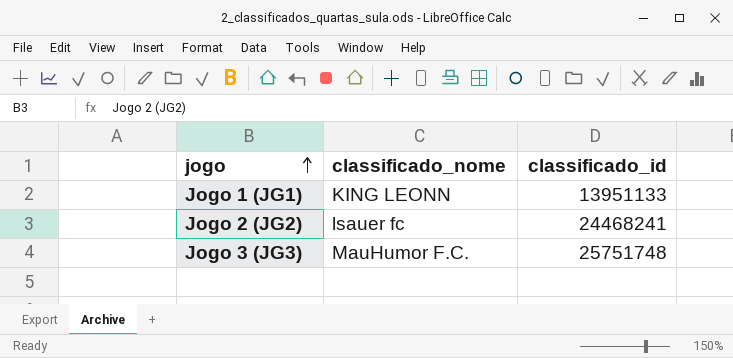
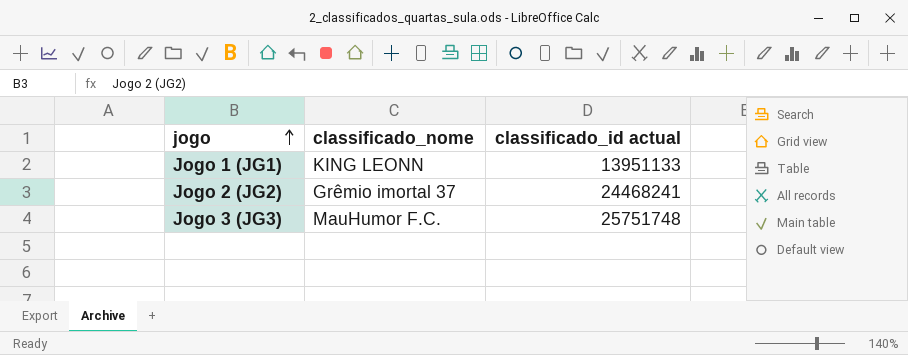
column name: classificado_id -> classificado_id actual
Jogo 2 (JG2) | classificado_nome: lsauer fc -> Grêmio imortal 37

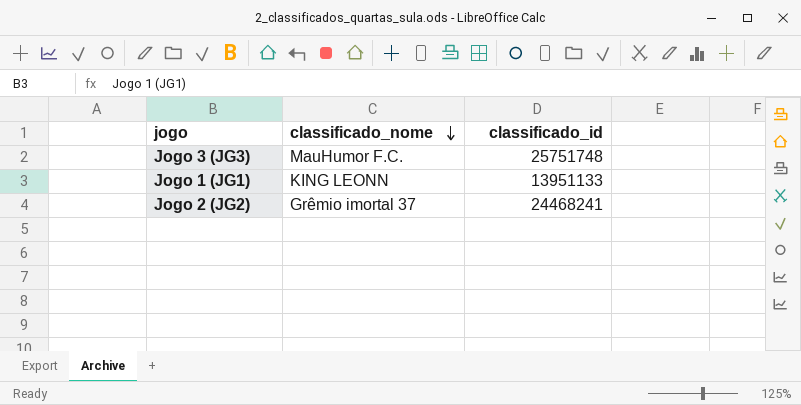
row order: jogo ascending -> classificado_nome descending
column name: classificado_id actual -> classificado_id

